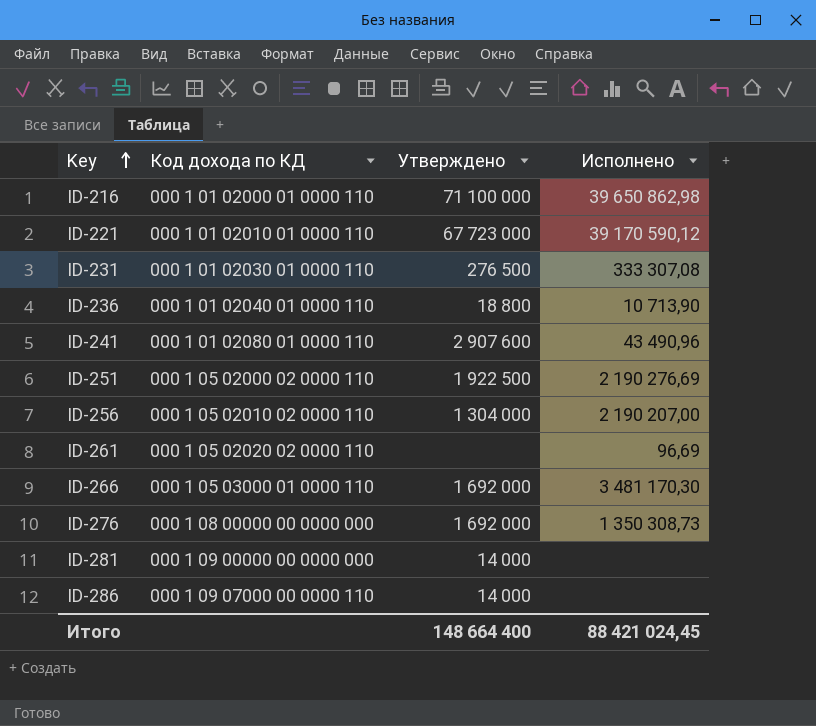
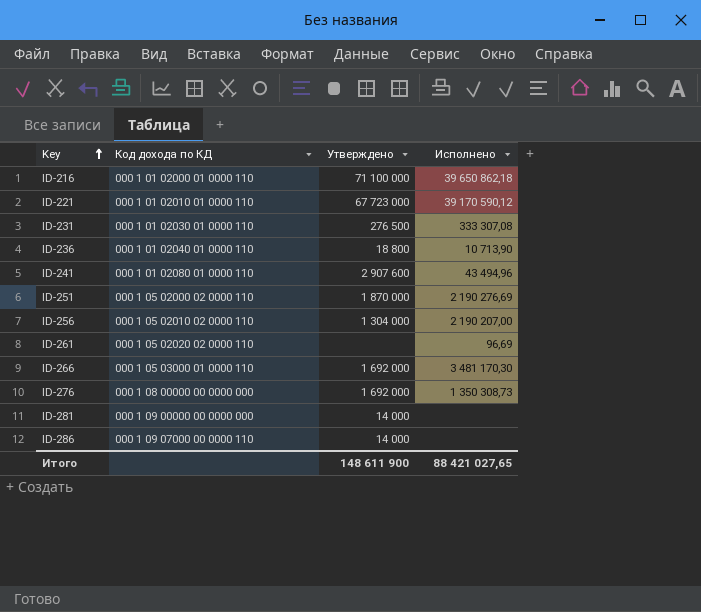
ID-216 | Исполнено: 39 650 862,98 -> 39 650 862,18
ID-241 | Исполнено: 43 490,96 -> 43 494,96
ID-251 | Утверждено: 1 922 500 -> 1 870 000
Итого | Утверждено: 148 664 400 -> 148 611 900
Итого | Исполнено: 88 421 024,45 -> 88 421 027,65

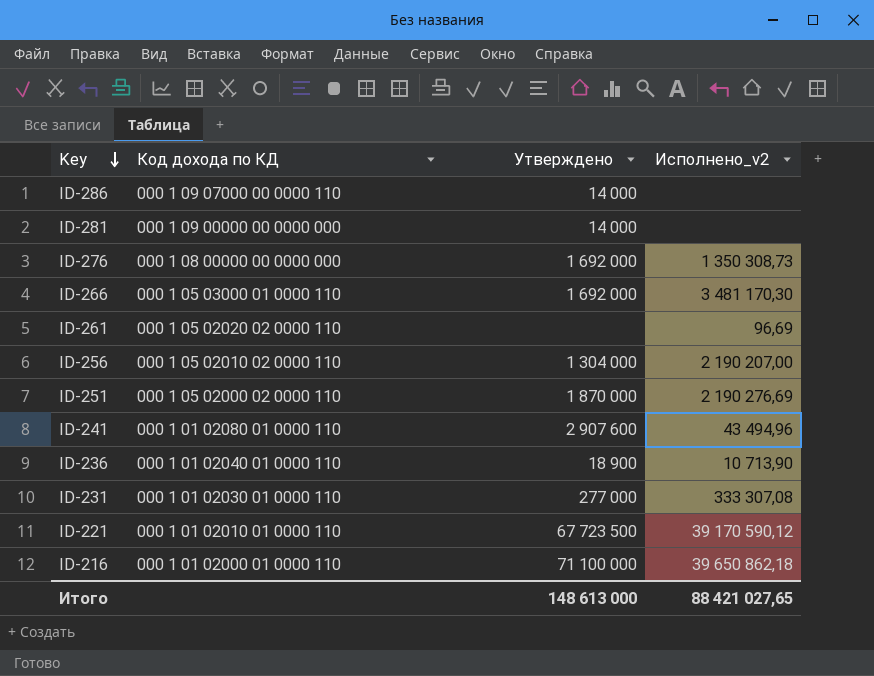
row order: Key ascending -> Key descending
column name: Исполнено -> Исполнено_v2
ID-236 | Утверждено: 18 800 -> 18 900
ID-231 | Утверждено: 276 500 -> 277 000
ID-221 | Утверждено: 67 723 000 -> 67 723 500
Итого | Утверждено: 148 611 900 -> 148 613 000

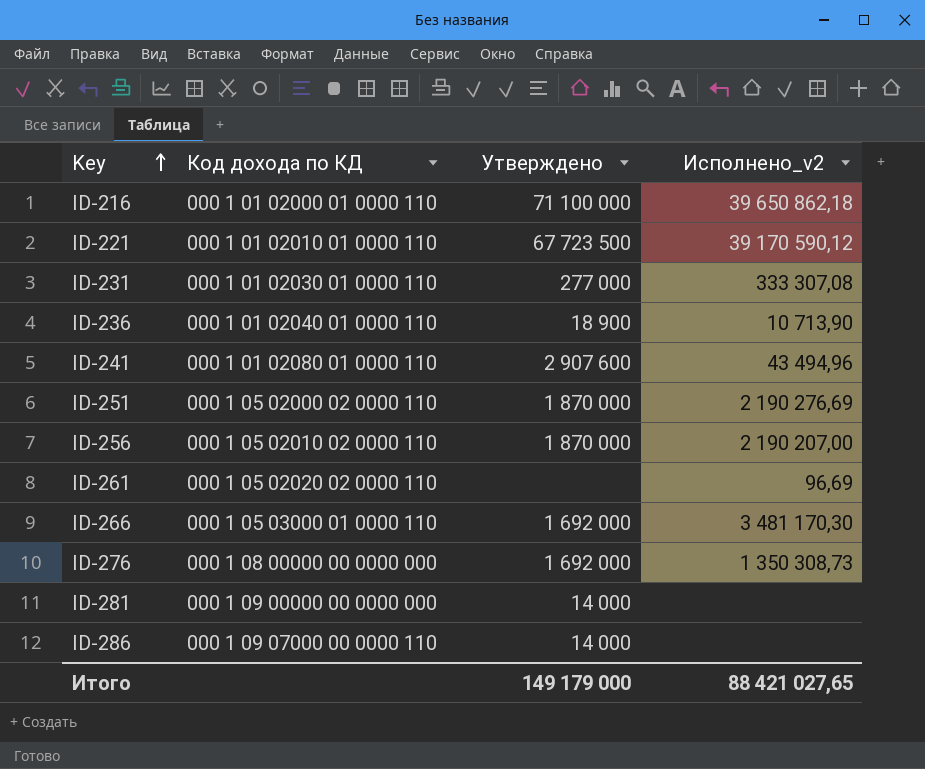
row order: Key descending -> Key ascending
ID-256 | Утверждено: 1 304 000 -> 1 870 000
Итого | Утверждено: 148 613 000 -> 149 179 000

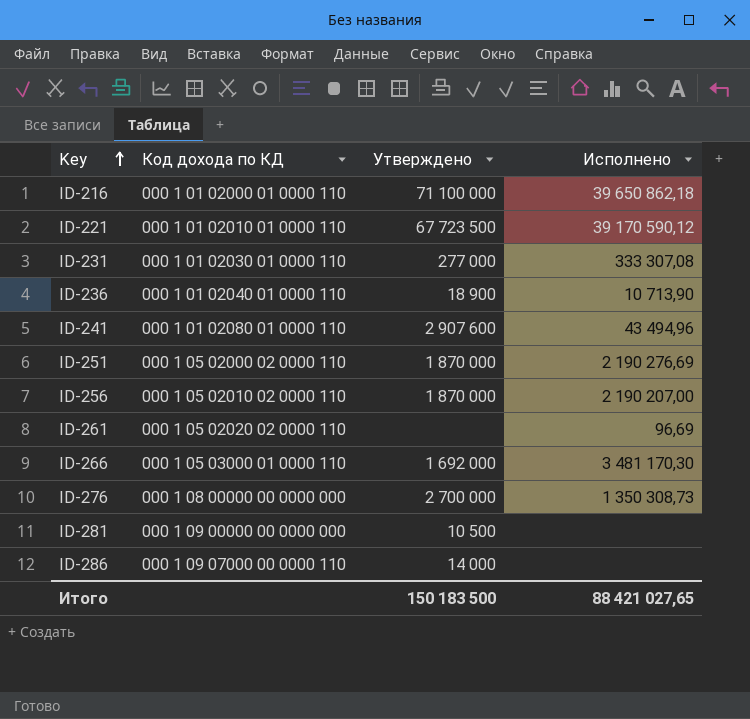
column name: Исполнено_v2 -> Исполнено
ID-276 | Утверждено: 1 692 000 -> 2 700 000
ID-281 | Утверждено: 14 000 -> 10 500
Итого | Утверждено: 149 179 000 -> 150 183 500

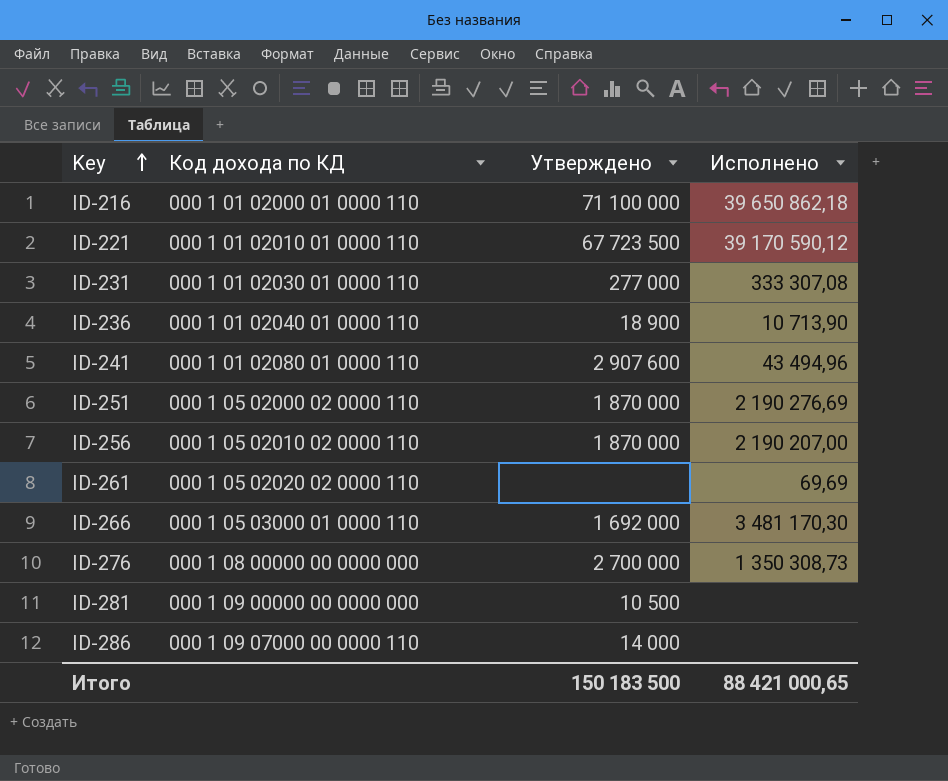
ID-261 | Исполнено: 96,69 -> 69,69
Итого | Исполнено: 88 421 027,65 -> 88 421 000,65

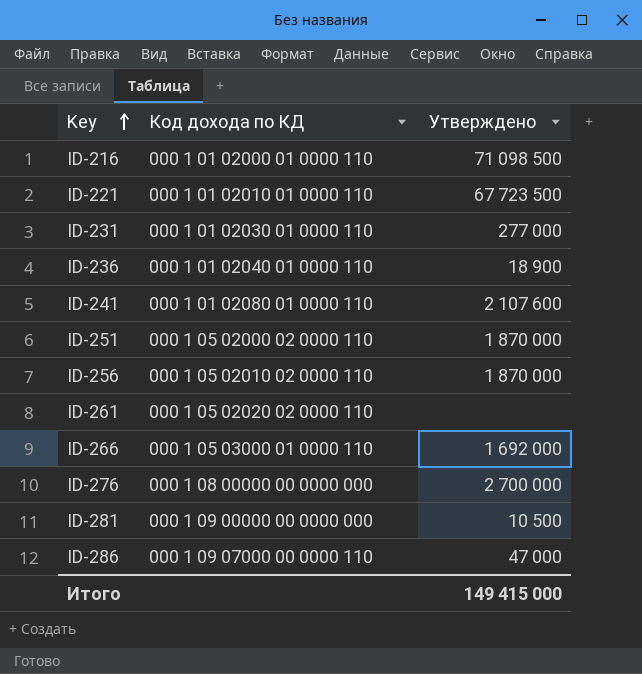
column Исполнено | position: 4 -> none
ID-216 | Утверждено: 71 100 000 -> 71 098 500
ID-241 | Утверждено: 2 907 600 -> 2 107 600
ID-286 | Утверждено: 14 000 -> 47 000
Итого | Утверждено: 150 183 500 -> 149 415 000

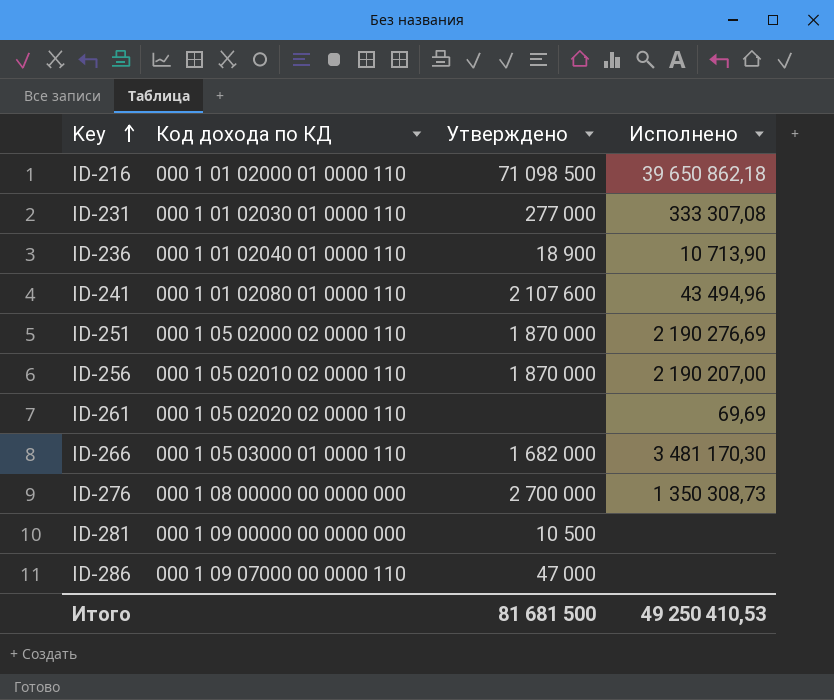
column Исполнено | position: none -> 4
row ID-221: 000 1 01 02010 01 0000 110 | 67 723 500 -> none
ID-266 | Утверждено: 1 692 000 -> 1 682 000
Итого | Утверждено: 149 415 000 -> 81 681 500

